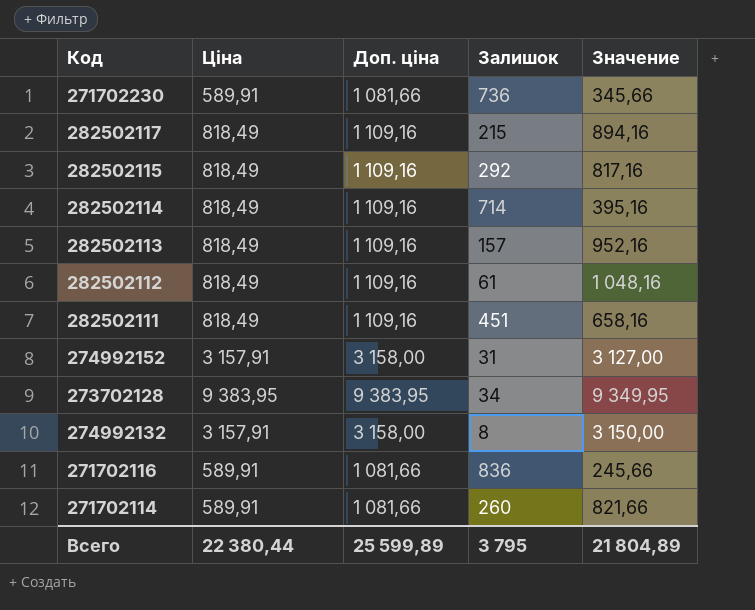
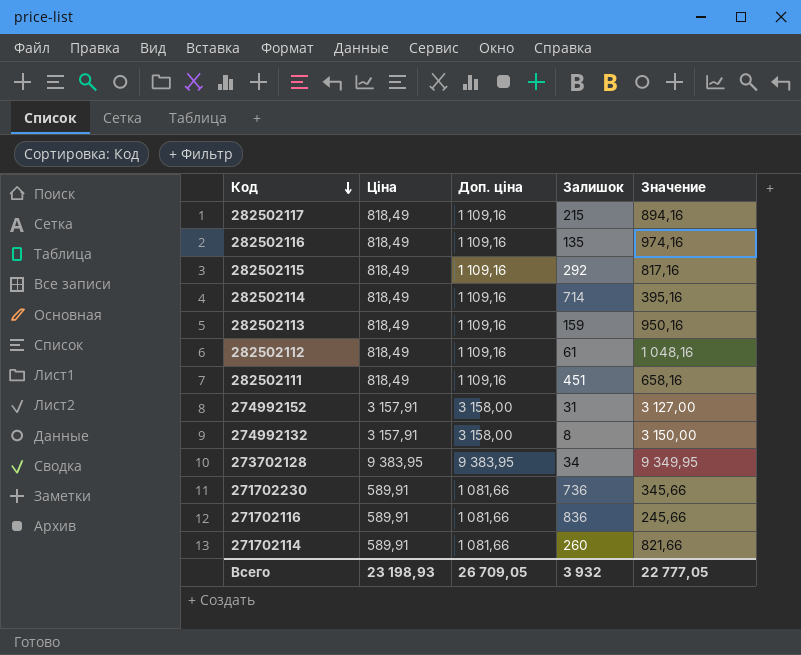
row order: none -> Код descending
row 282502116: none -> 818,49 | 1 109,16 | 135 | 974,16
282502113 | Залишок: 157 -> 159
282502113 | Значение: 952,16 -> 950,16
Всего | Ціна: 22 380,44 -> 23 198,93
Всего | Доп. ціна: 25 599,89 -> 26 709,05
Всего | Залишок: 3 795 -> 3 932
Всего | Значение: 21 804,89 -> 22 777,05

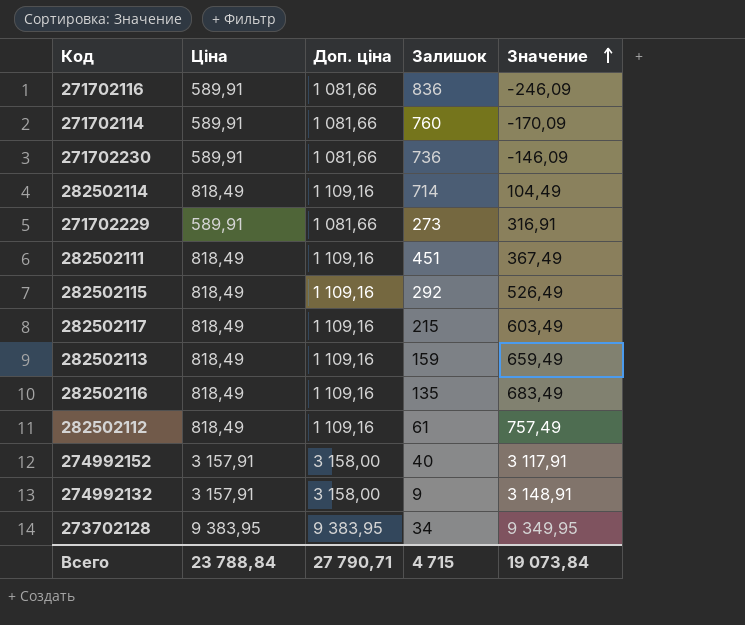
row order: Код descending -> Значение ascending
column Значение | formula: [Доп. ціна] - [Залишок] -> [Ціна] - [Залишок]
271702114 | Залишок: 260 -> 760
row 271702229: none -> 589,91 | 1 081,66 | 273 | 316,91
274992152 | Залишок: 31 -> 40
274992132 | Залишок: 8 -> 9
Всего | Ціна: 23 198,93 -> 23 788,84
Всего | Доп. ціна: 26 709,05 -> 27 790,71
Всего | Залишок: 3 932 -> 4 715
Всего | Значение: 22 777,05 -> 19 073,84

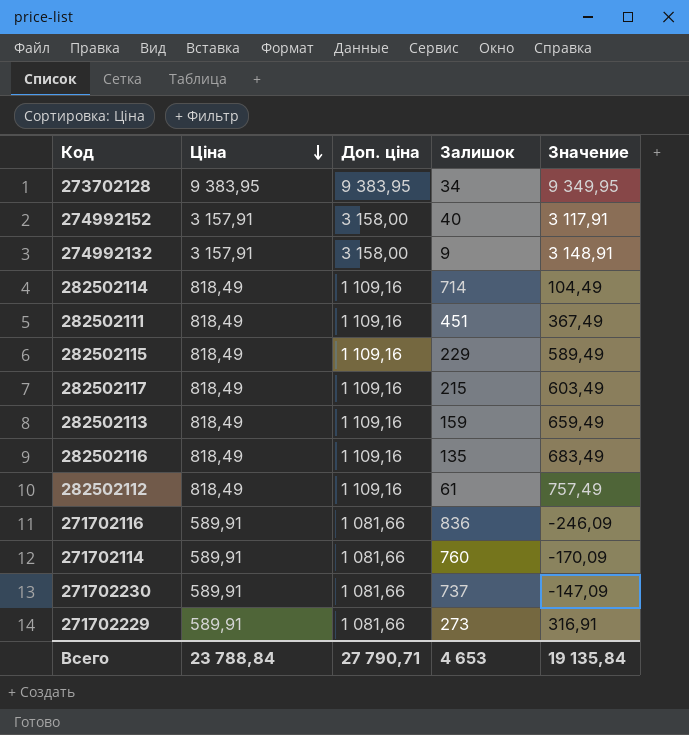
row order: Значение ascending -> Ціна descending
282502115 | Залишок: 292 -> 229
282502115 | Значение: 526,49 -> 589,49
271702230 | Залишок: 736 -> 737
271702230 | Значение: -146,09 -> -147,09
Всего | Залишок: 4 715 -> 4 653
Всего | Значение: 19 073,84 -> 19 135,84

